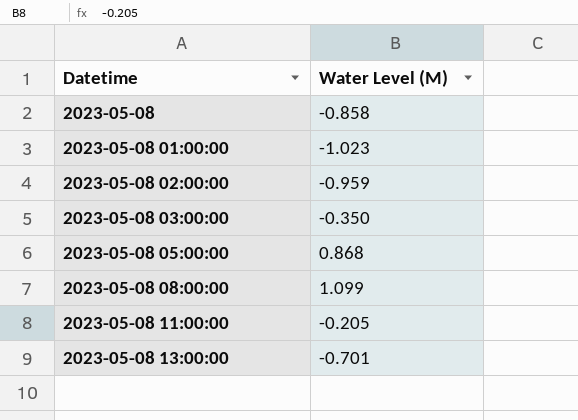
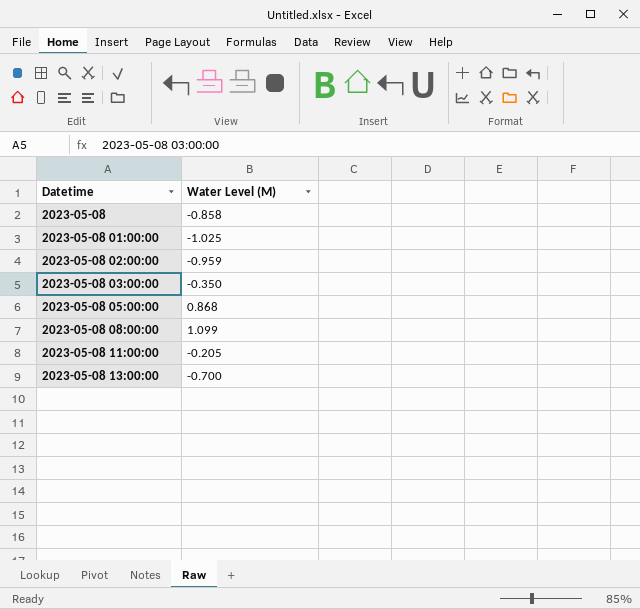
2023-05-08 01:00:00 | Water Level (M): -1.023 -> -1.025
2023-05-08 13:00:00 | Water Level (M): -0.701 -> -0.700

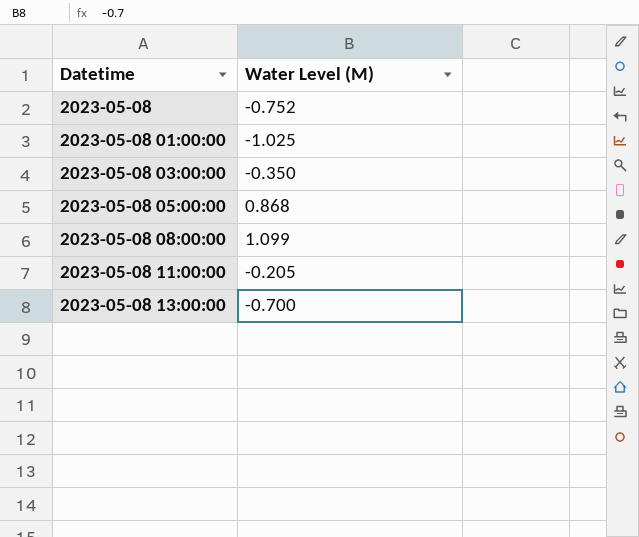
row 2023-05-08 02:00:00: -0.959 -> none
2023-05-08 | Water Level (M): -0.858 -> -0.752

